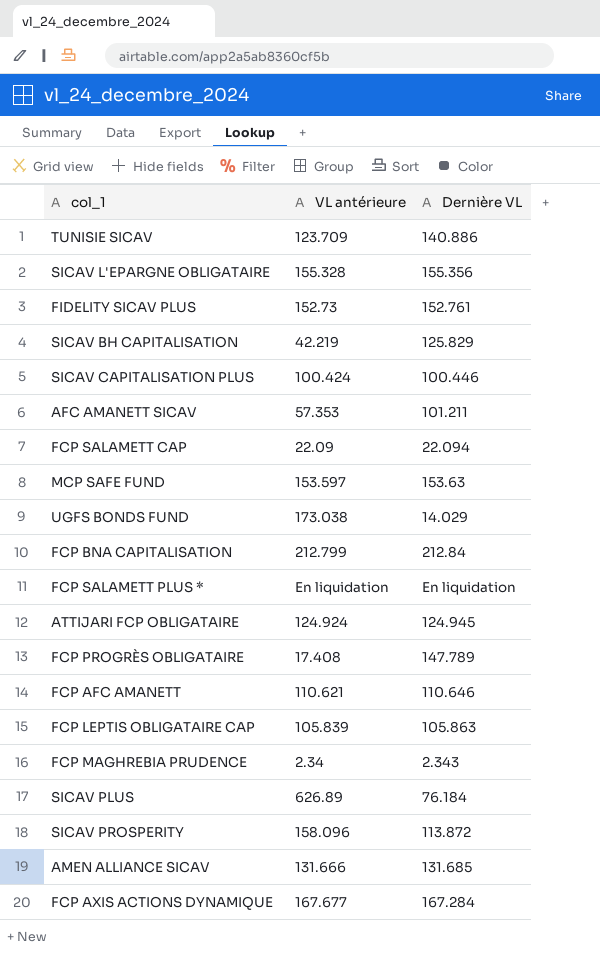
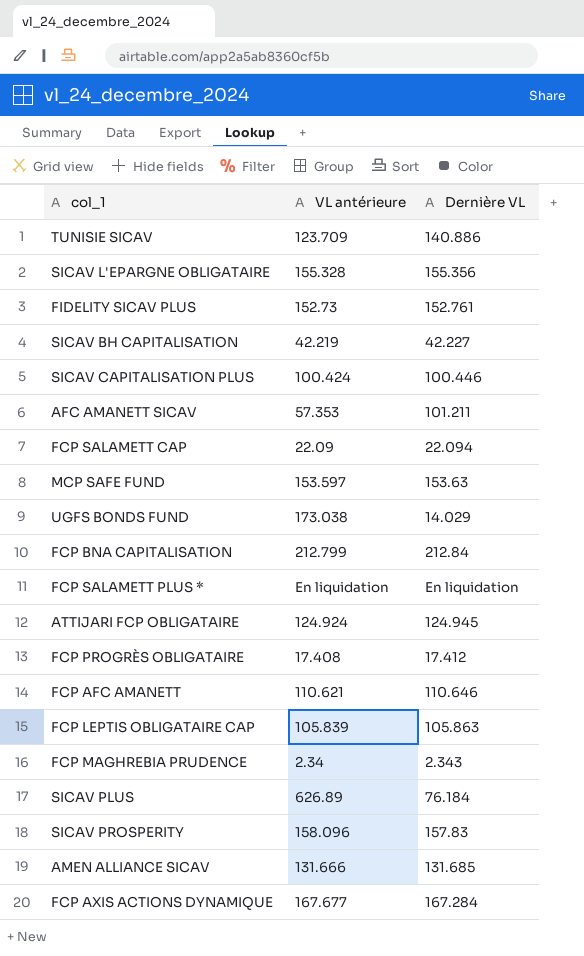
SICAV BH CAPITALISATION | Dernière VL: 125.829 -> 42.227
FCP PROGRÈS OBLIGATAIRE | Dernière VL: 147.789 -> 17.412
SICAV PROSPERITY | Dernière VL: 113.872 -> 157.83

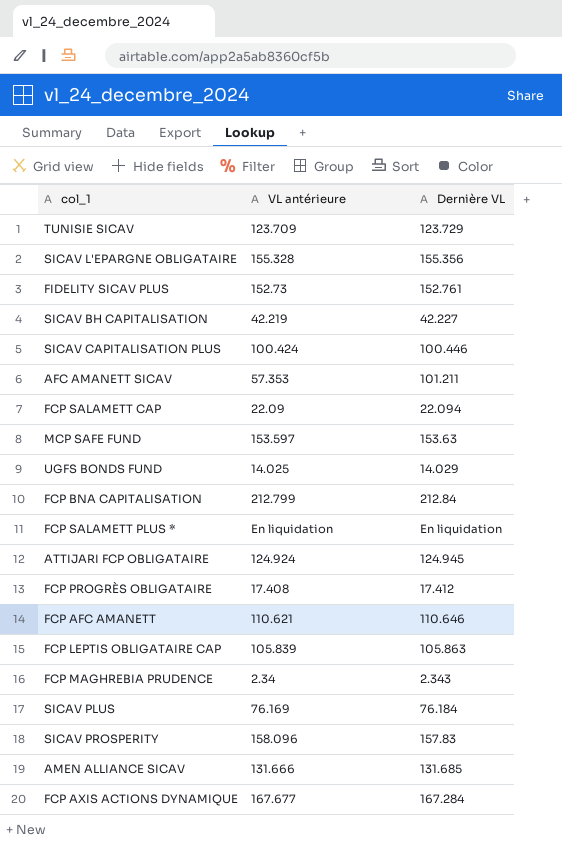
TUNISIE SICAV | Dernière VL: 140.886 -> 123.729
UGFS BONDS FUND | VL antérieure: 173.038 -> 14.025
SICAV PLUS | VL antérieure: 626.89 -> 76.169

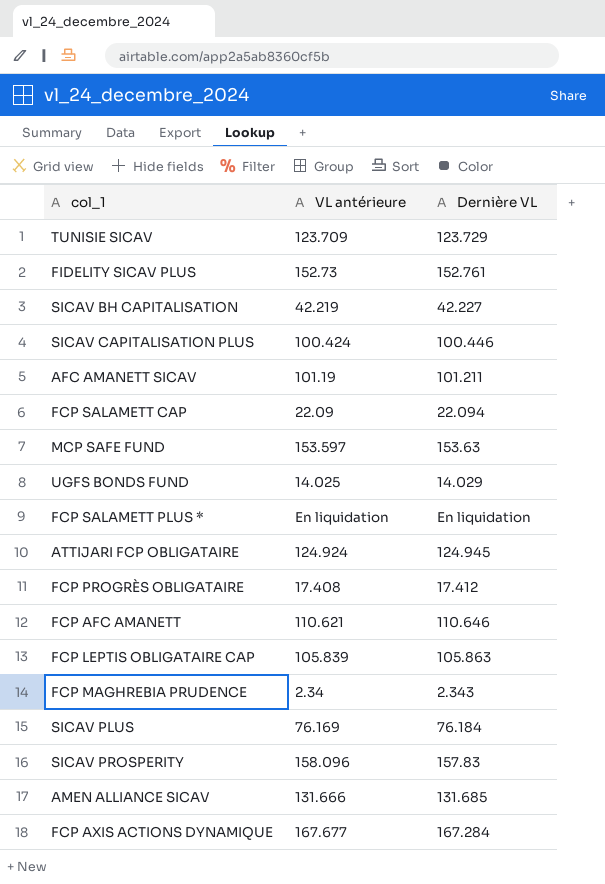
row SICAV L'EPARGNE OBLIGATAIRE: 155.328 | 155.356 -> none
row FCP BNA CAPITALISATION: 212.799 | 212.84 -> none
AFC AMANETT SICAV | VL antérieure: 57.353 -> 101.19

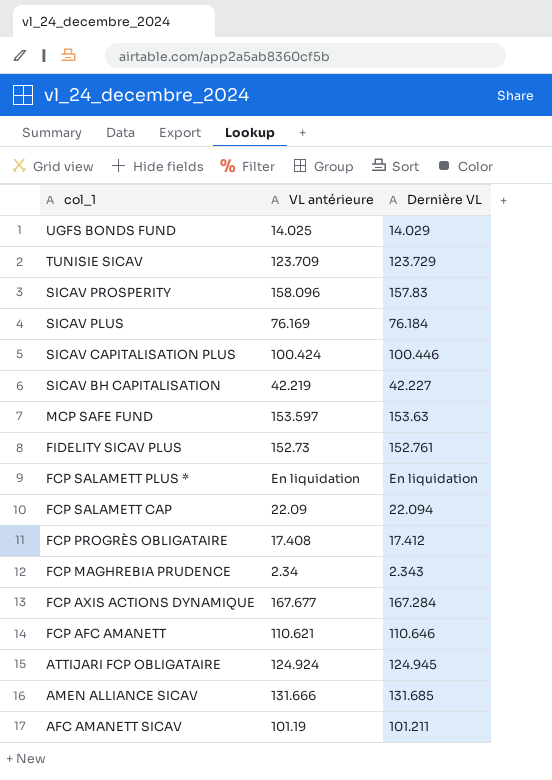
row order: none -> col_1 descending
row FCP LEPTIS OBLIGATAIRE CAP: 105.839 | 105.863 -> none

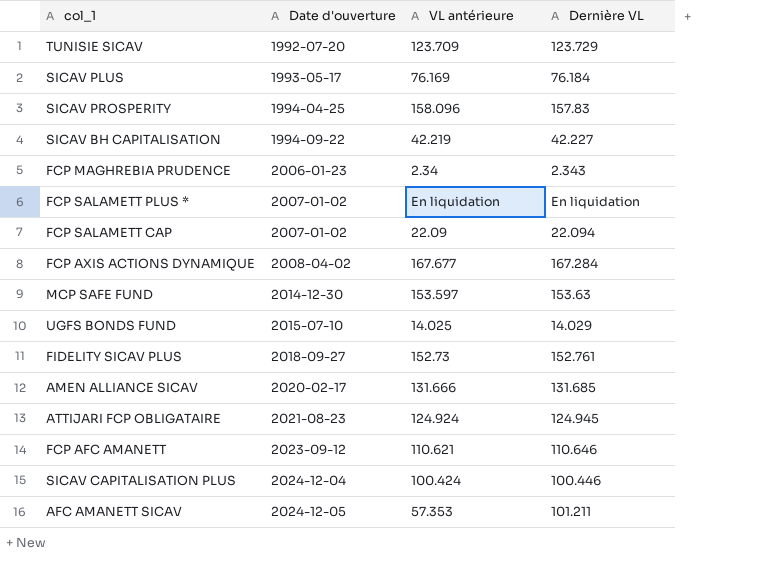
row order: col_1 descending -> Date d'ouverture ascending
column Date d'ouverture | position: none -> 2
row FCP PROGRÈS OBLIGATAIRE: 17.408 | 17.412 -> none
AFC AMANETT SICAV | VL antérieure: 101.19 -> 57.353

